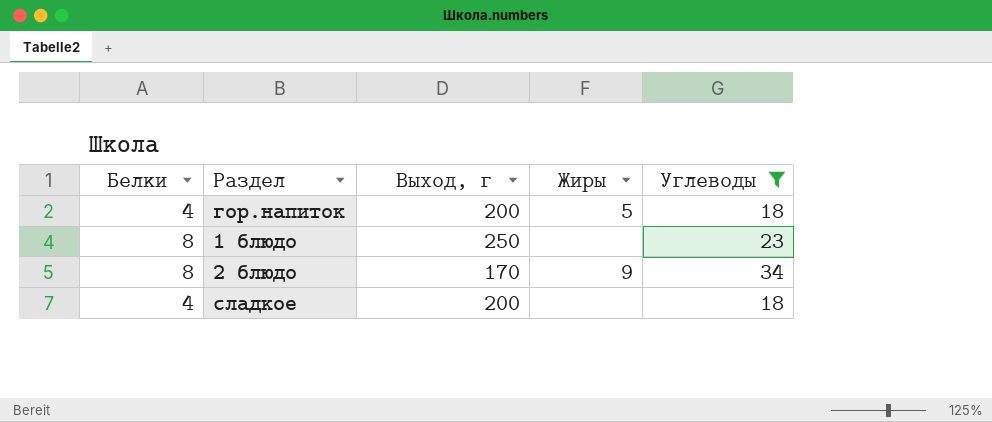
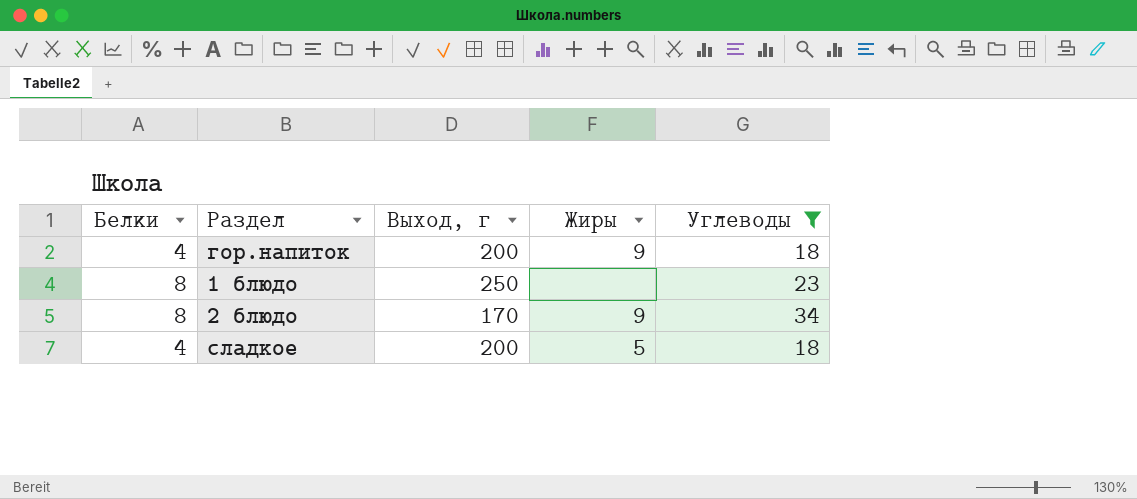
гор.напиток | Жиры: 5 -> 9
сладкое | Жиры: none -> 5

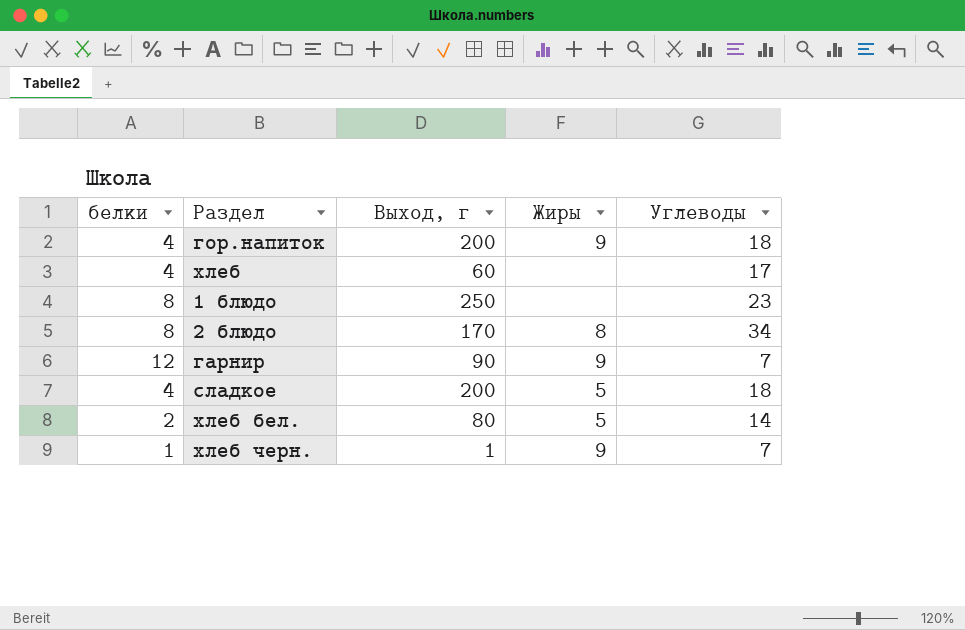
filter: Углеводы >= 18 -> none
column name: Белки -> белки
2 блюдо | Жиры: 9 -> 8

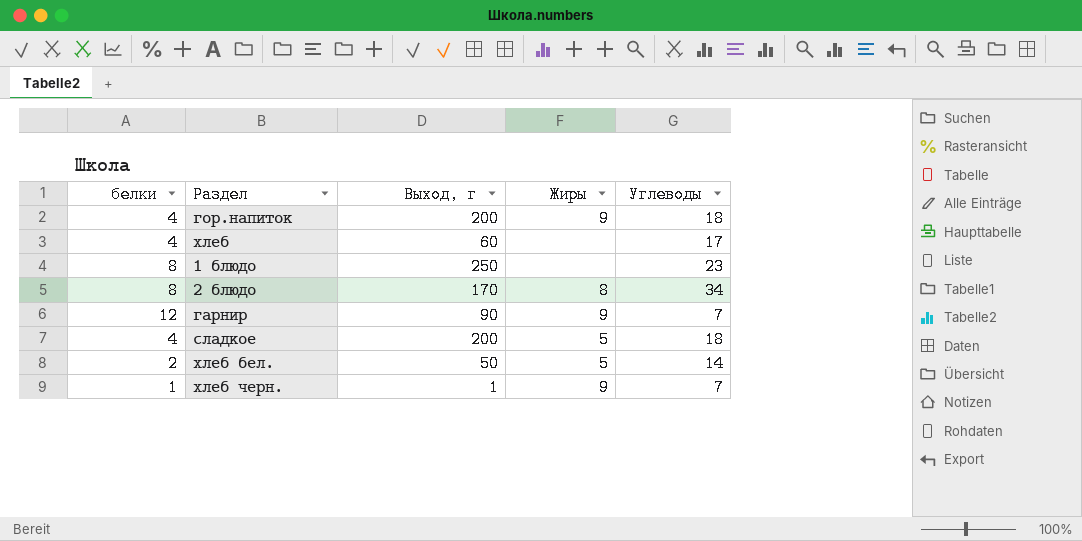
хлеб бел. | Выход, г: 80 -> 50

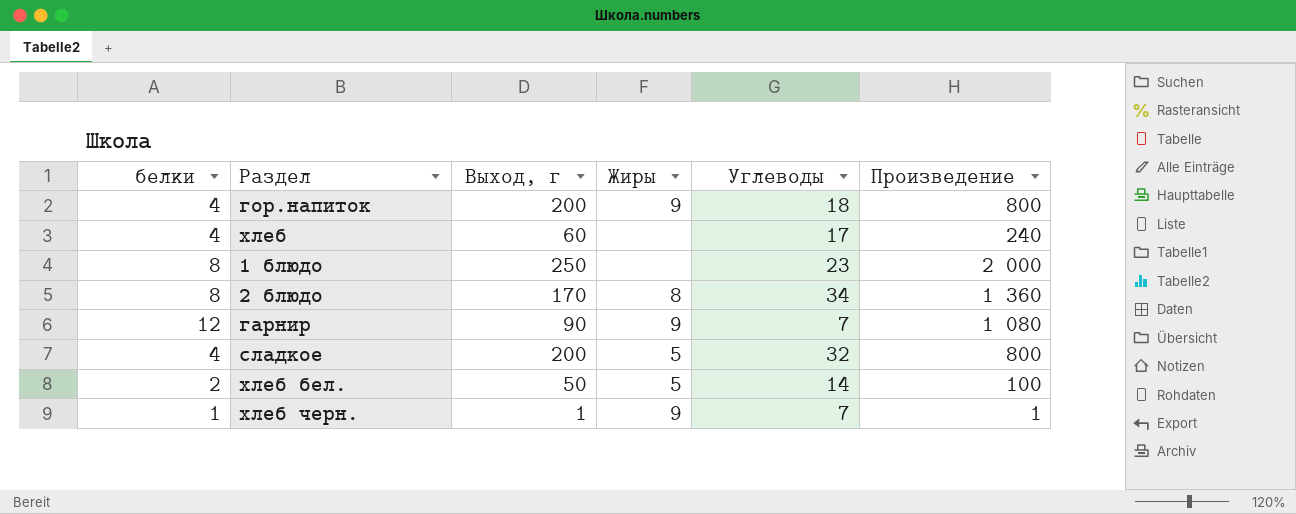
column Произведение | formula: none -> [белки] * [Выход, г]
сладкое | Углеводы: 18 -> 32

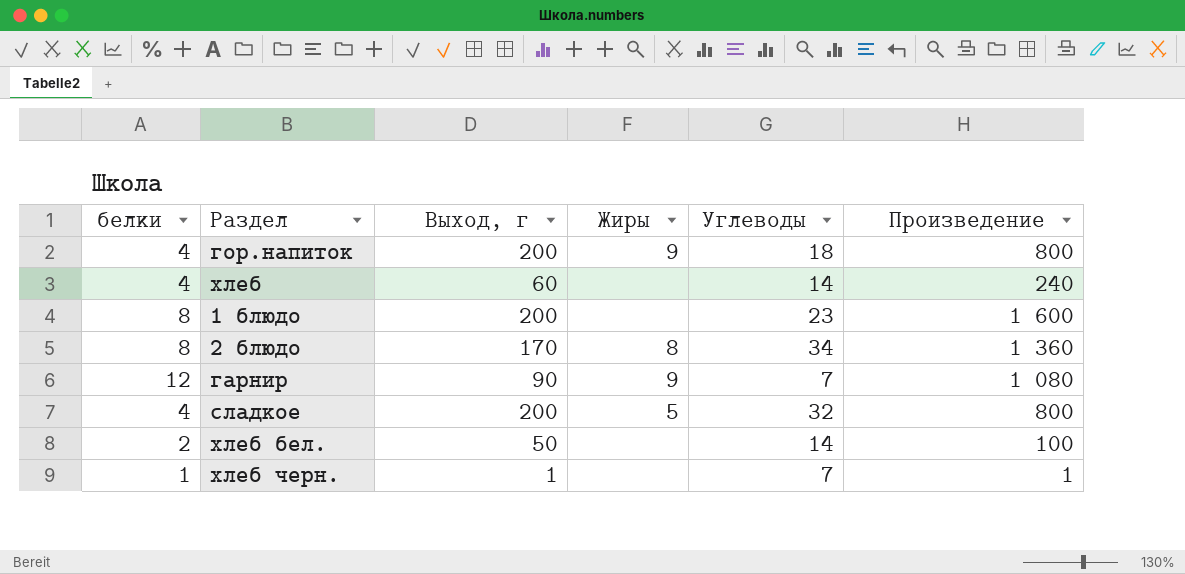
хлеб | Углеводы: 17 -> 14
1 блюдо | Выход, г: 250 -> 200
1 блюдо | Произведение: 2 000 -> 1 600
хлеб бел. | Жиры: 5 -> none
хлеб черн. | Жиры: 9 -> none

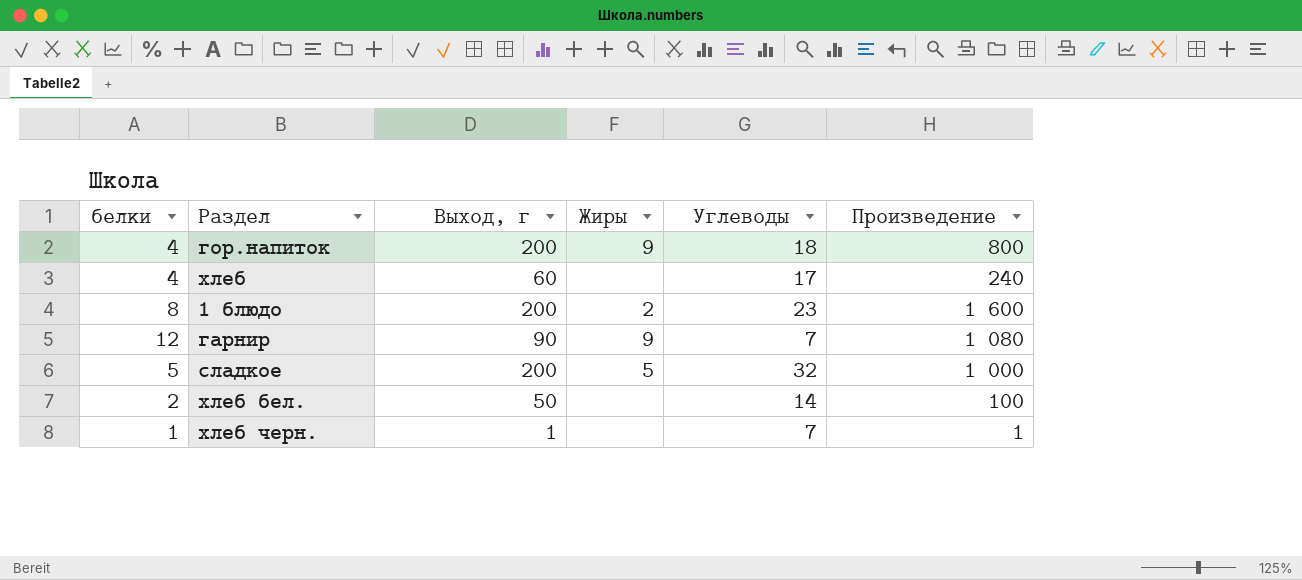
row 2 блюдо: 8 | 170 | 8 | 34 | 1 360 -> none
хлеб | Углеводы: 14 -> 17
1 блюдо | Жиры: none -> 2
сладкое | белки: 4 -> 5
сладкое | Произведение: 800 -> 1 000

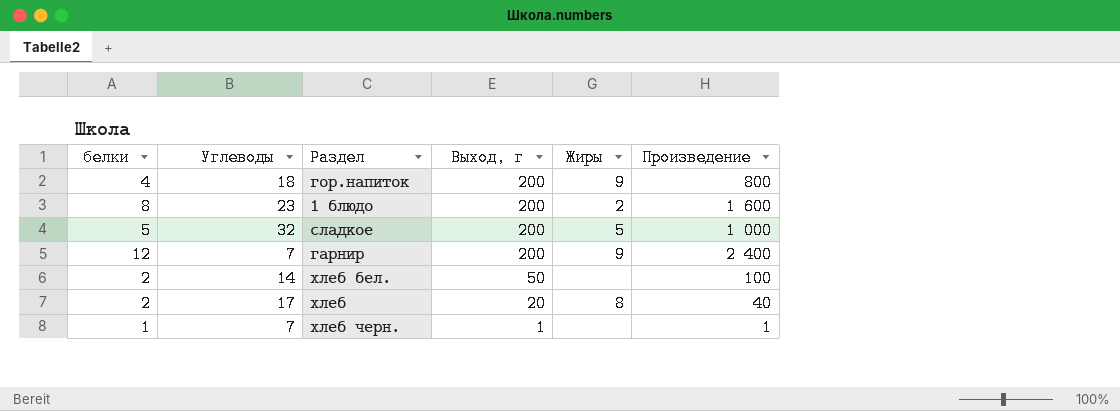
row order: none -> Выход, г descending
column Углеводы | position: 5 -> 2
гарнир | Выход, г: 90 -> 200
гарнир | Произведение: 1 080 -> 2 400
хлеб | белки: 4 -> 2
хлеб | Выход, г: 60 -> 20
хлеб | Жиры: none -> 8
хлеб | Произведение: 240 -> 40

